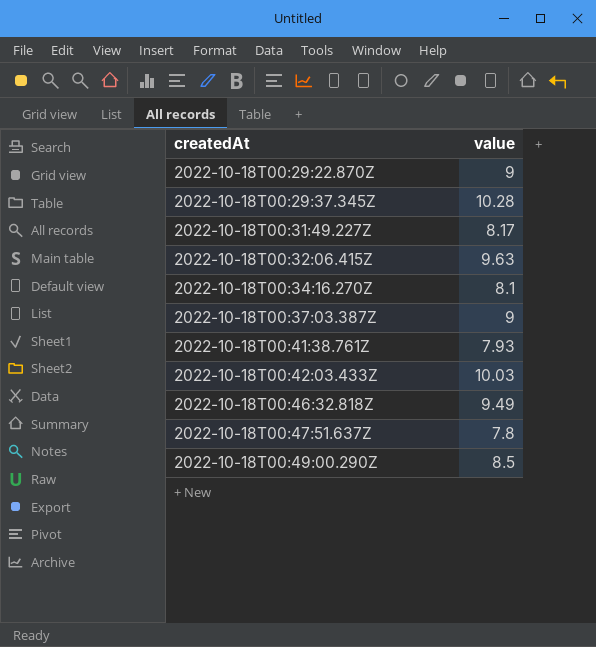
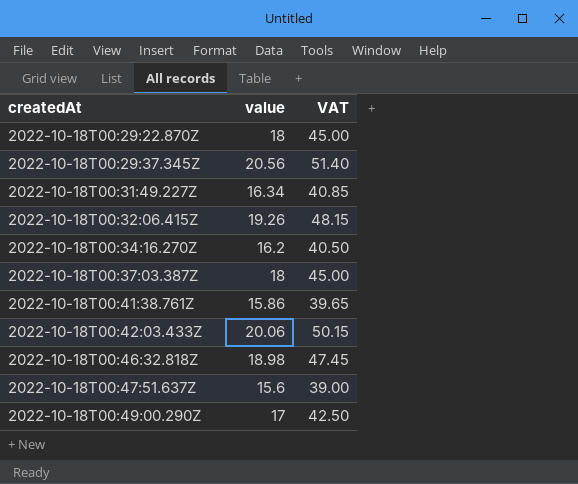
column VAT | formula: none -> [value] * 2.5
2022-10-18T00:29:22.870Z | value: 9 -> 18
2022-10-18T00:29:37.345Z | value: 10.28 -> 20.56
2022-10-18T00:31:49.227Z | value: 8.17 -> 16.34
2022-10-18T00:32:06.415Z | value: 9.63 -> 19.26
2022-10-18T00:34:16.270Z | value: 8.1 -> 16.2
2022-10-18T00:37:03.387Z | value: 9 -> 18
2022-10-18T00:41:38.761Z | value: 7.93 -> 15.86
2022-10-18T00:42:03.433Z | value: 10.03 -> 20.06
2022-10-18T00:46:32.818Z | value: 9.49 -> 18.98
2022-10-18T00:47:51.637Z | value: 7.8 -> 15.6
2022-10-18T00:49:00.290Z | value: 8.5 -> 17

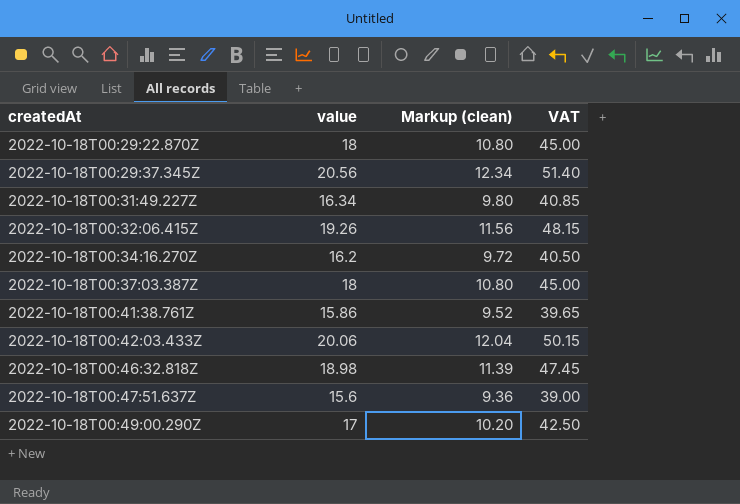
column Markup (clean) | formula: none -> [value] * 0.6

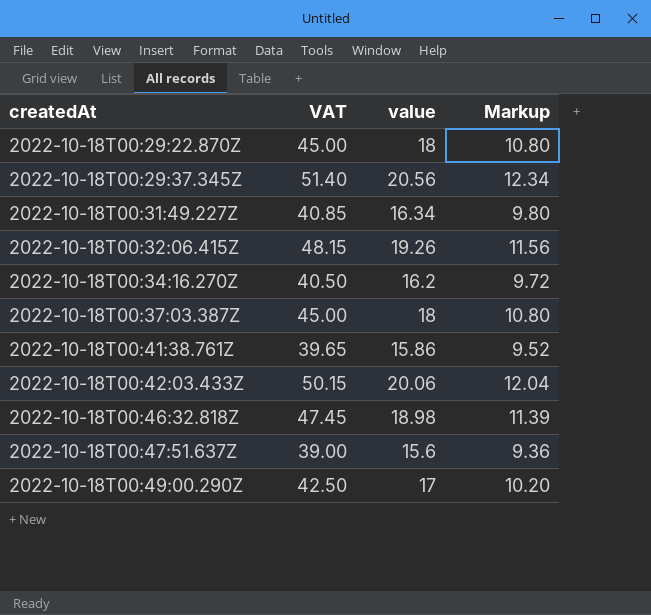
column VAT | position: 4 -> 2
column name: Markup (clean) -> Markup

